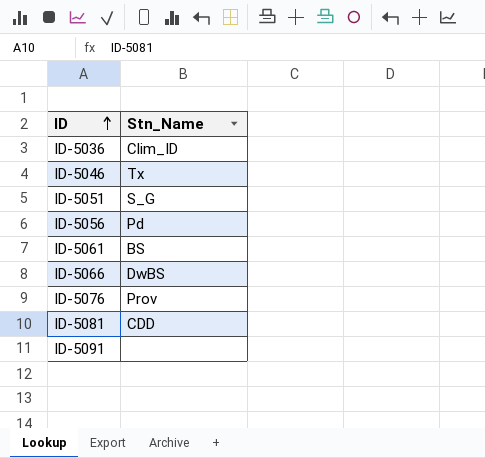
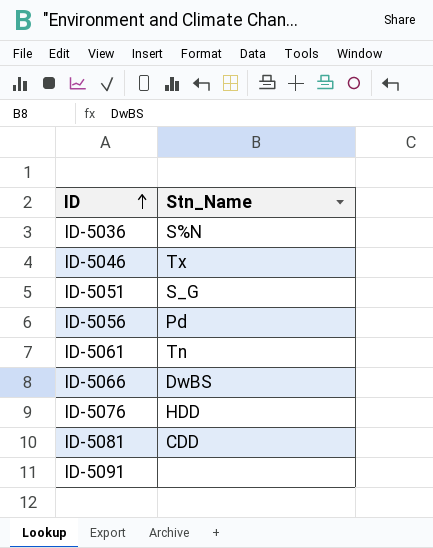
ID-5036 | Stn_Name: Clim_ID -> S%N
ID-5061 | Stn_Name: BS -> Tn
ID-5076 | Stn_Name: Prov -> HDD

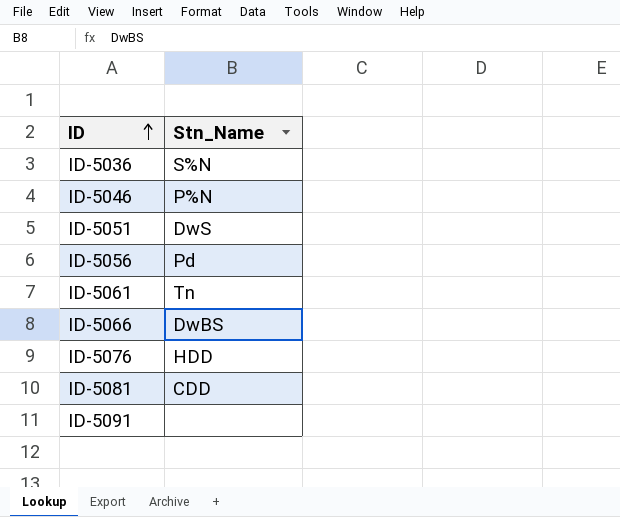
ID-5046 | Stn_Name: Tx -> P%N
ID-5051 | Stn_Name: S_G -> DwS

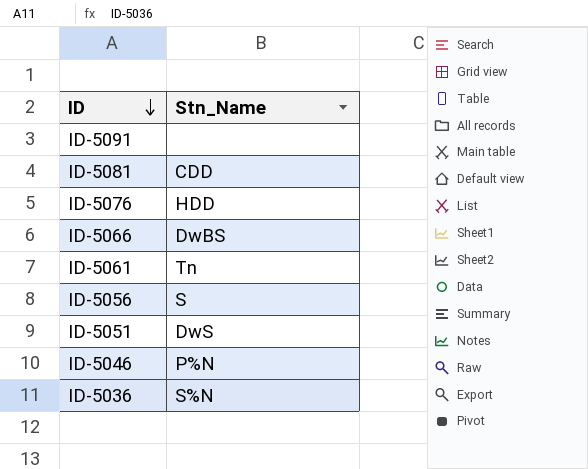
row order: ID ascending -> ID descending
ID-5056 | Stn_Name: Pd -> S

